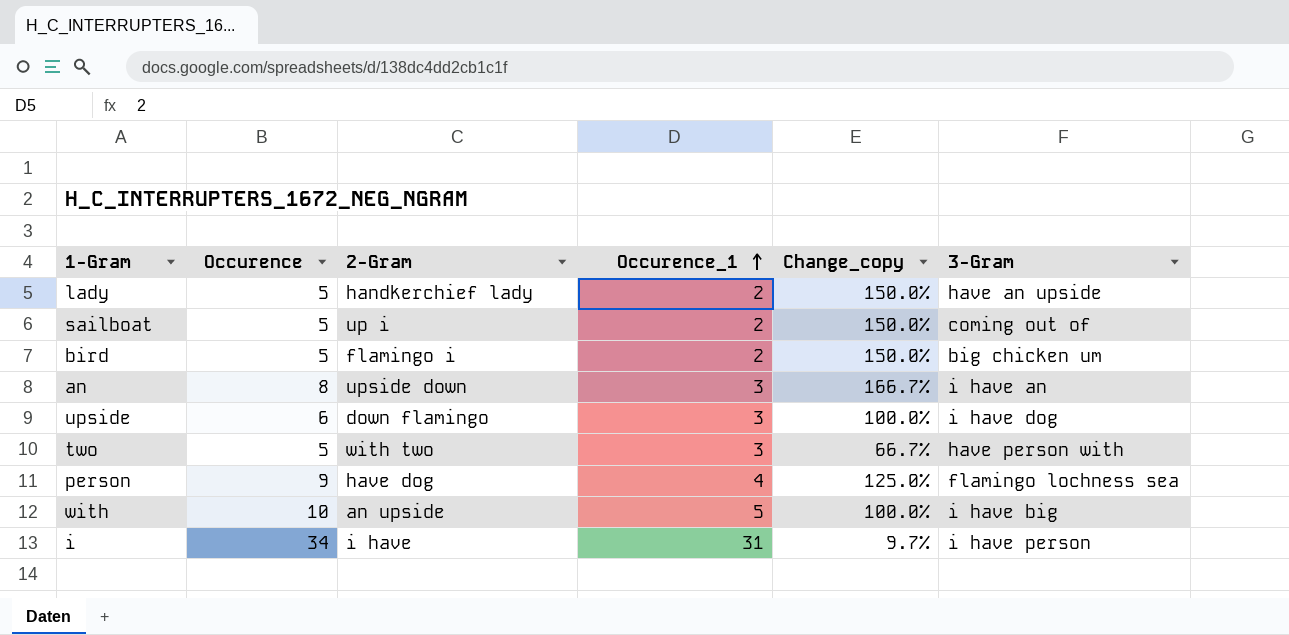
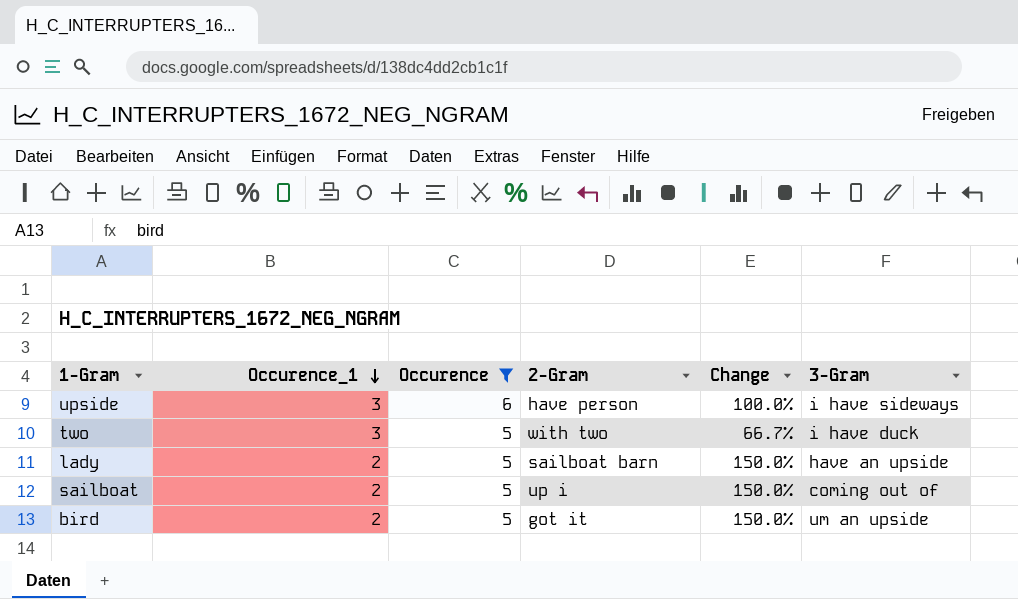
filter: none -> Occurence <= 6
row order: Occurence_1 ascending -> Occurence_1 descending
column Occurence_1 | position: 4 -> 2
column name: Change_copy -> Change
upside | 2-Gram: down flamingo -> have person
upside | 3-Gram: i have dog -> i have sideways
two | 3-Gram: have person with -> i have duck
lady | 2-Gram: handkerchief lady -> sailboat barn
bird | 2-Gram: flamingo i -> got it
bird | 3-Gram: big chicken um -> um an upside

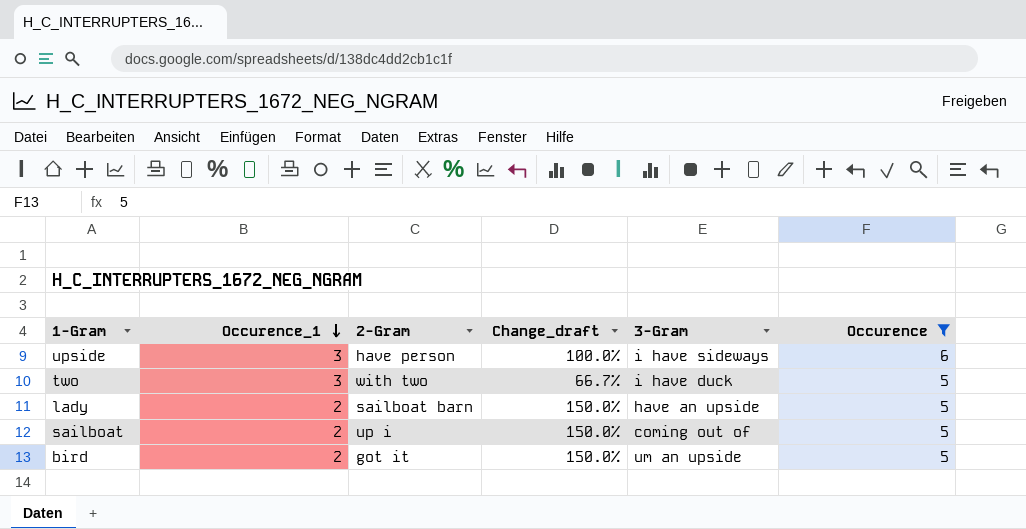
column name: Change -> Change_draft
column Occurence | position: 3 -> 6

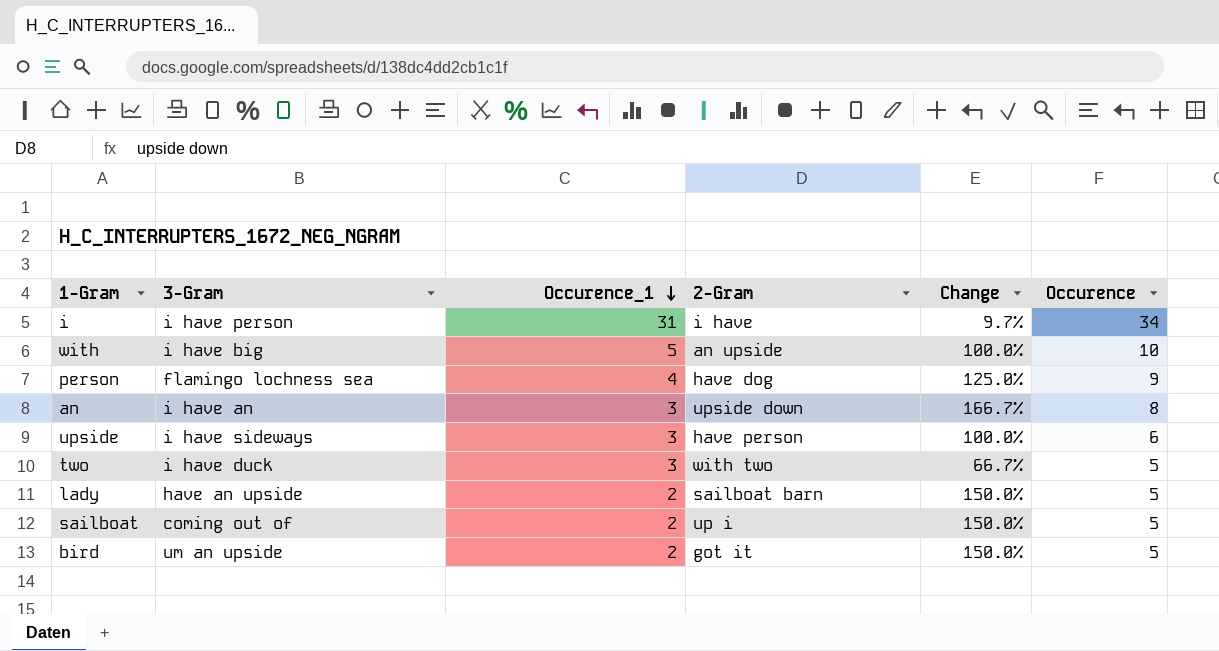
filter: Occurence <= 6 -> none
column 3-Gram | position: 5 -> 2
column name: Change_draft -> Change

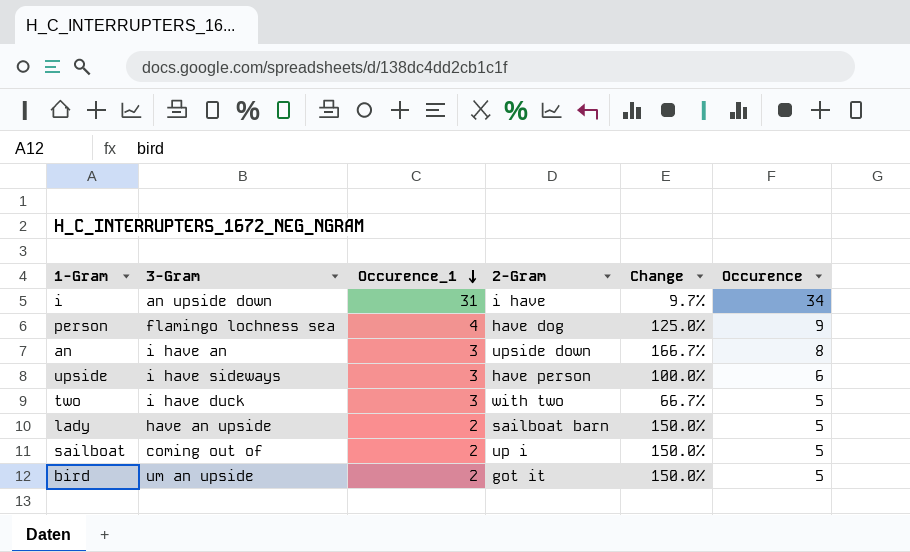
row with: i have big | 5 | an upside | 100.0% | 10 -> none
i | 3-Gram: i have person -> an upside down

